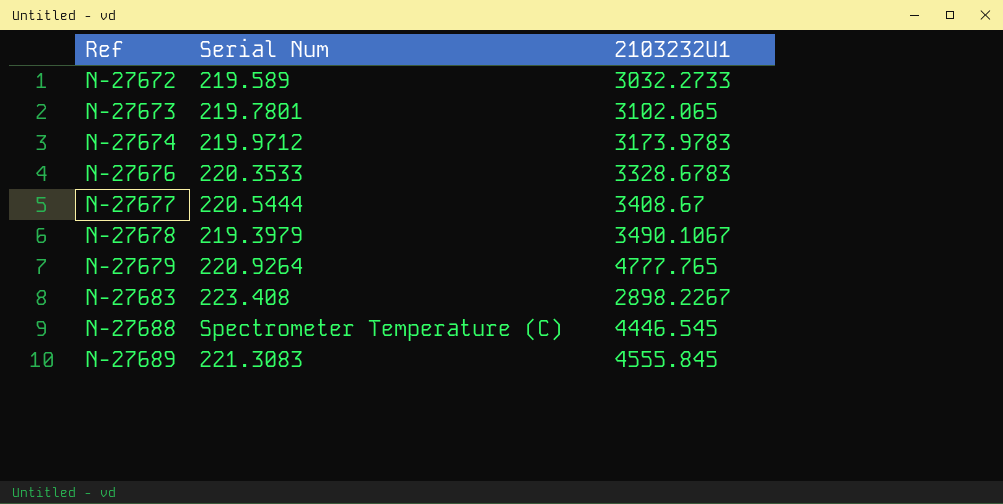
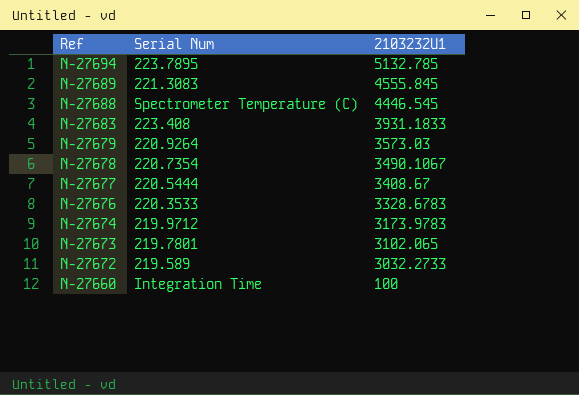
row order: Ref ascending -> Ref descending
row N-27694: none -> 223.7895 | 5132.785
N-27683 | 2103232U1: 2898.2267 -> 3931.1833
N-27679 | 2103232U1: 4777.765 -> 3573.03
N-27678 | Serial Num: 219.3979 -> 220.7354
row N-27660: none -> Integration Time | 100

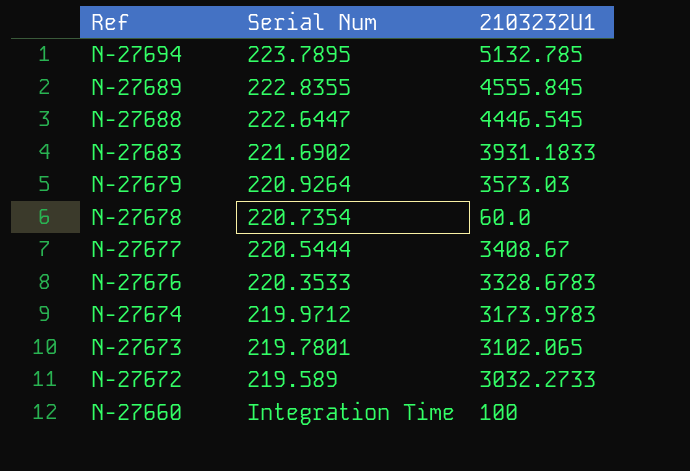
N-27689 | Serial Num: 221.3083 -> 222.8355
N-27688 | Serial Num: Spectrometer Temperature (C) -> 222.6447
N-27683 | Serial Num: 223.408 -> 221.6902
N-27678 | 2103232U1: 3490.1067 -> 60.0

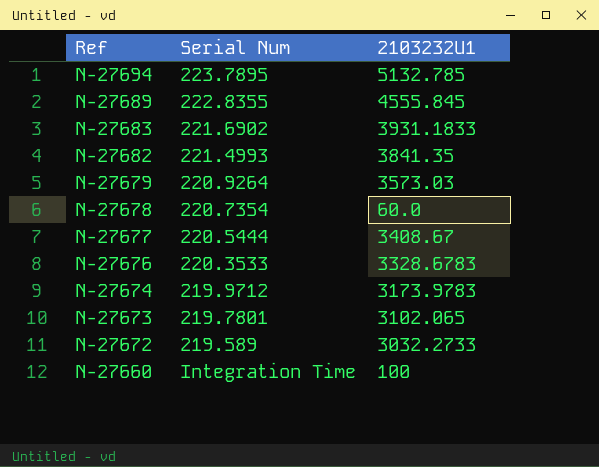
row N-27688: 222.6447 | 4446.545 -> none
row N-27682: none -> 221.4993 | 3841.35

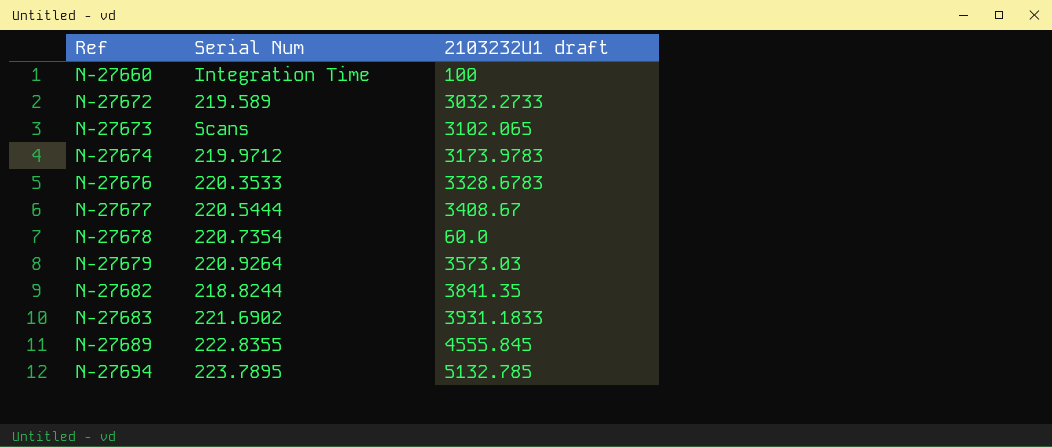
row order: Ref descending -> Ref ascending
column name: 2103232U1 -> 2103232U1 draft
N-27673 | Serial Num: 219.7801 -> Scans
N-27682 | Serial Num: 221.4993 -> 218.8244

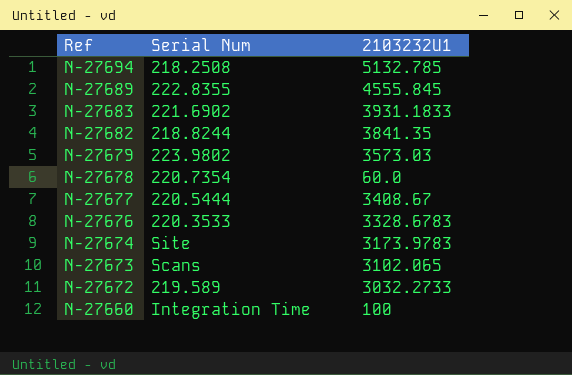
row order: Ref ascending -> Ref descending
column name: 2103232U1 draft -> 2103232U1
N-27694 | Serial Num: 223.7895 -> 218.2508
N-27679 | Serial Num: 220.9264 -> 223.9802
N-27674 | Serial Num: 219.9712 -> Site

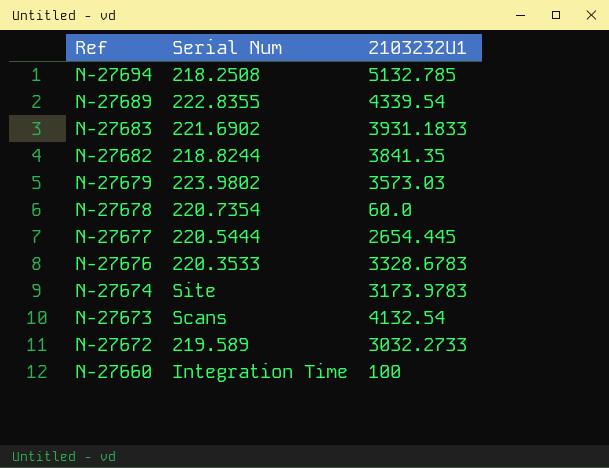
N-27689 | 2103232U1: 4555.845 -> 4339.54
N-27677 | 2103232U1: 3408.67 -> 2654.445
N-27673 | 2103232U1: 3102.065 -> 4132.54

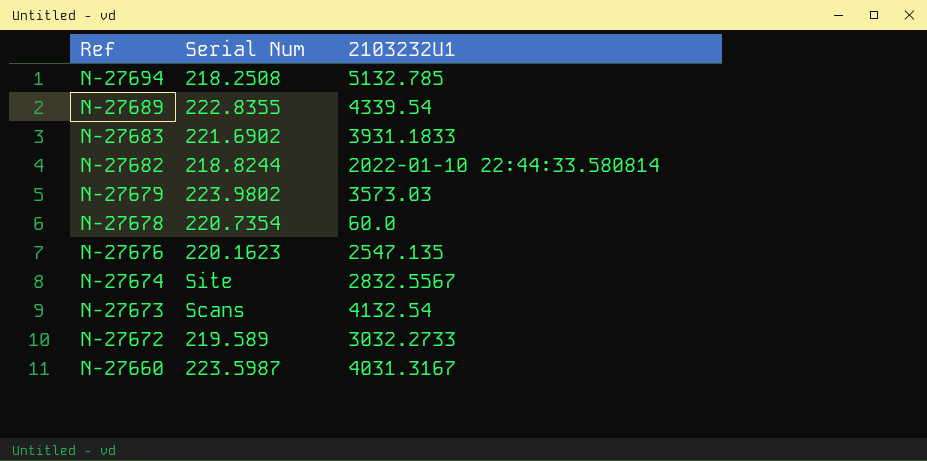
row N-27677: 220.5444 | 2654.445 -> none
N-27682 | 2103232U1: 3841.35 -> 2022-01-10 22:44:33.580814
N-27676 | Serial Num: 220.3533 -> 220.1623
N-27676 | 2103232U1: 3328.6783 -> 2547.135
N-27674 | 2103232U1: 3173.9783 -> 2832.5567
N-27660 | Serial Num: Integration Time -> 223.5987
N-27660 | 2103232U1: 100 -> 4031.3167

